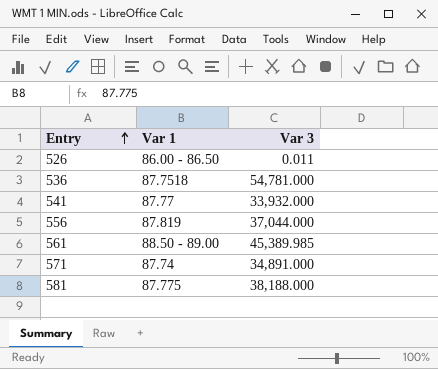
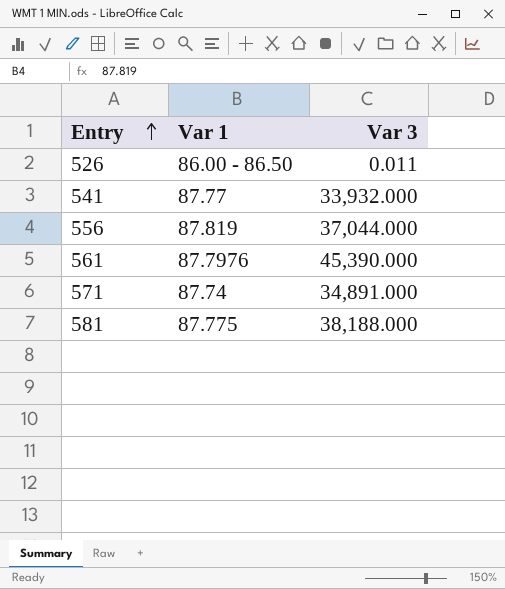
row 536: 87.7518 | 54,781.000 -> none
561 | Var 1: 88.50 - 89.00 -> 87.7976
561 | Var 3: 45,389.985 -> 45,390.000

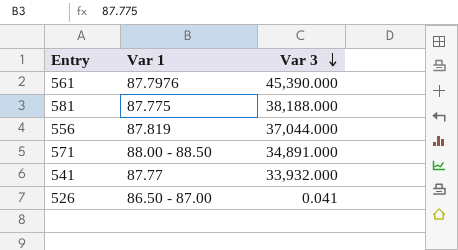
row order: Entry ascending -> Var 3 descending
571 | Var 1: 87.74 -> 88.00 - 88.50
526 | Var 1: 86.00 - 86.50 -> 86.50 - 87.00
526 | Var 3: 0.011 -> 0.041

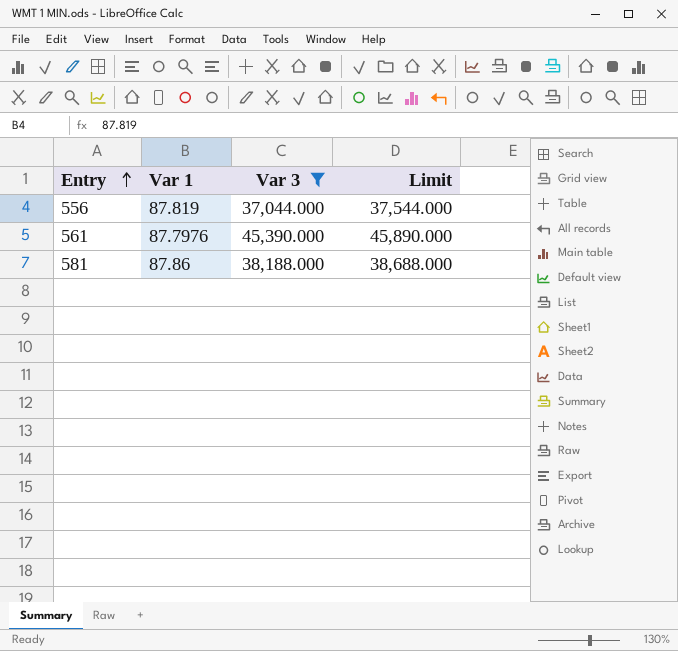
filter: none -> Var 3 >= 37,044.000
row order: Var 3 descending -> Entry ascending
column Limit | formula: none -> [Var 3] + 500
581 | Var 1: 87.775 -> 87.86

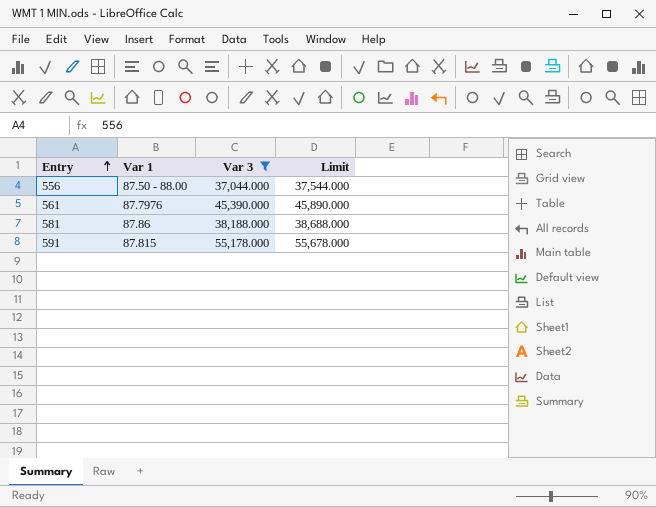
556 | Var 1: 87.819 -> 87.50 - 88.00
row 591: none -> 87.815 | 55,178.000 | 55,678.000

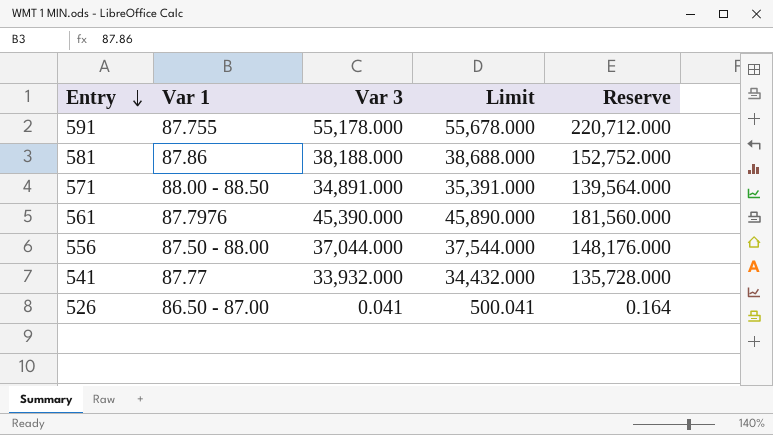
filter: Var 3 >= 37,044.000 -> none
row order: Entry ascending -> Entry descending
column Reserve | formula: none -> [Var 3] * 4
591 | Var 1: 87.815 -> 87.755

